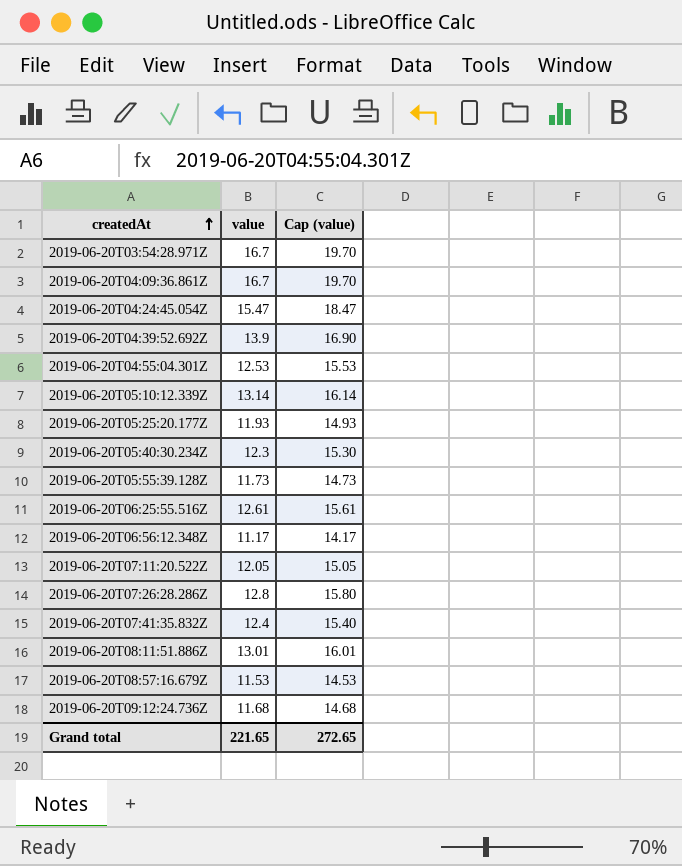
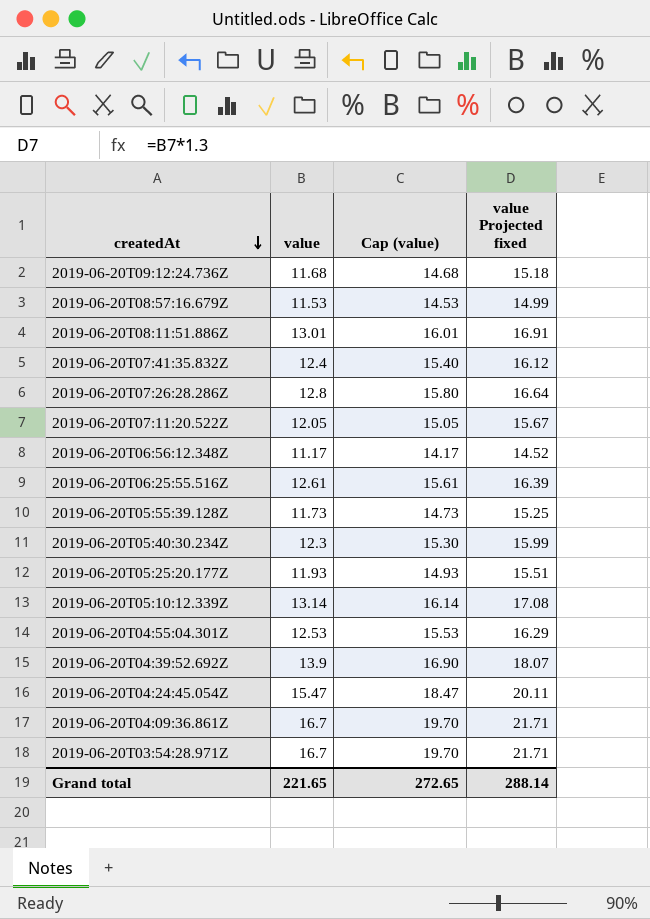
row order: createdAt ascending -> createdAt descending
column value Projected fixed | formula: none -> [value] * 1.3

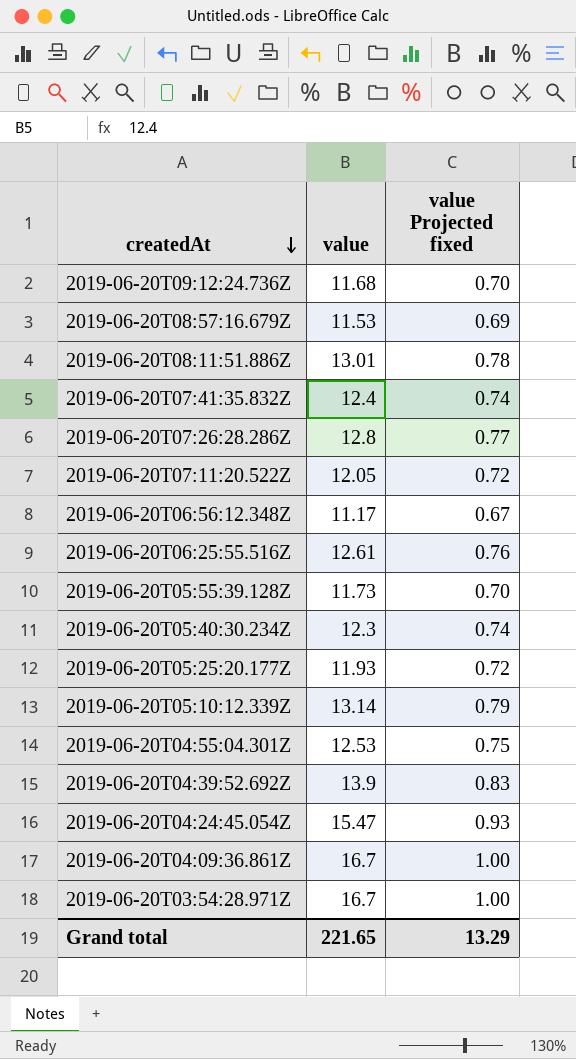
column Cap (value) | formula: [value] + 3 -> none
column value Projected fixed | formula: [value] * 1.3 -> [value] * 0.06
Grand total | value Projected fixed: 288.14 -> 13.29

